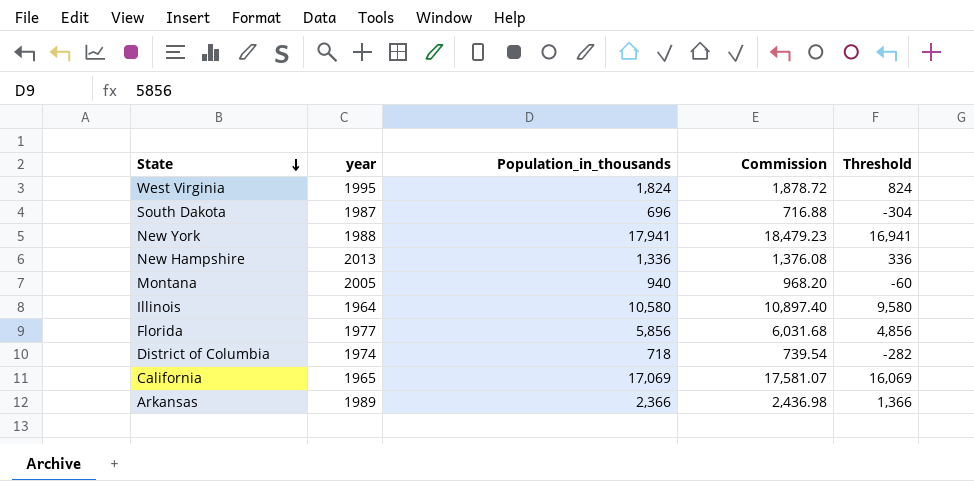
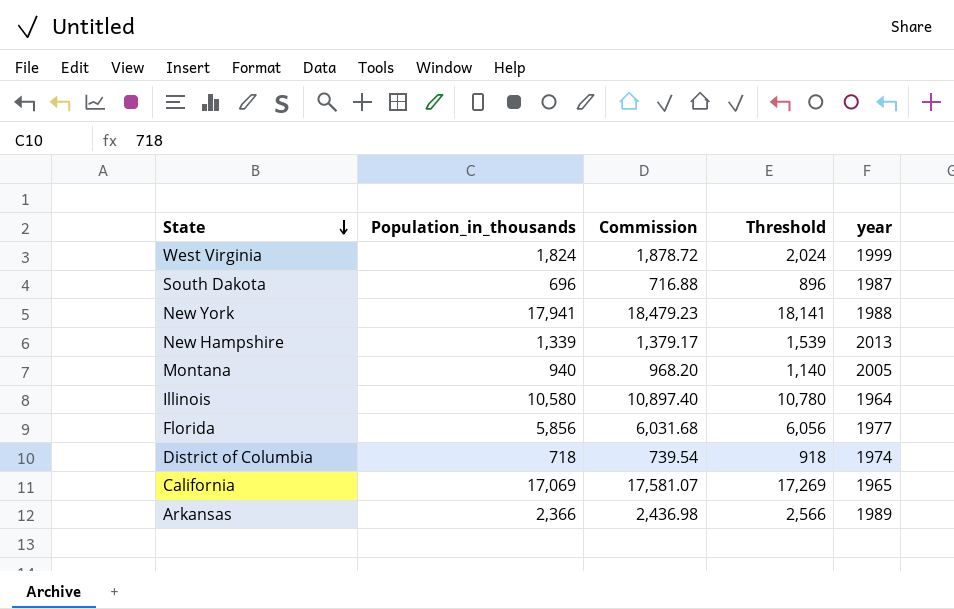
column Threshold | formula: [Population_in_thousands] - 1000 -> [Population_in_thousands] + 200
column year | position: 2 -> 5
West Virginia | year: 1995 -> 1999
New Hampshire | Population_in_thousands: 1,336 -> 1,339
New Hampshire | Commission: 1,376.08 -> 1,379.17

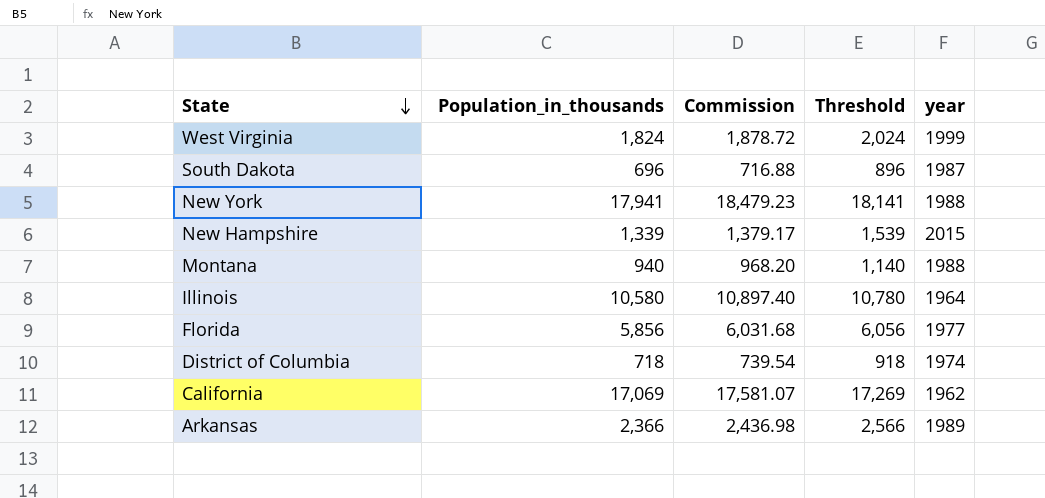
New Hampshire | year: 2013 -> 2015
Montana | year: 2005 -> 1988
California | year: 1965 -> 1962

